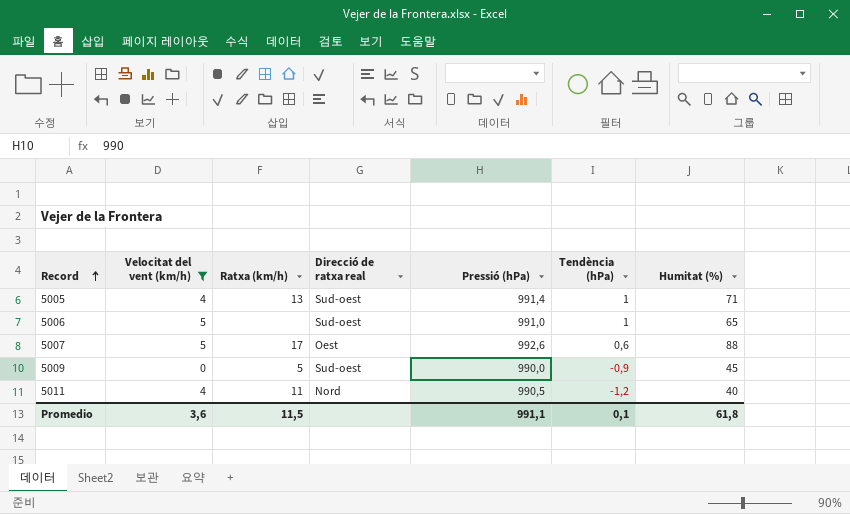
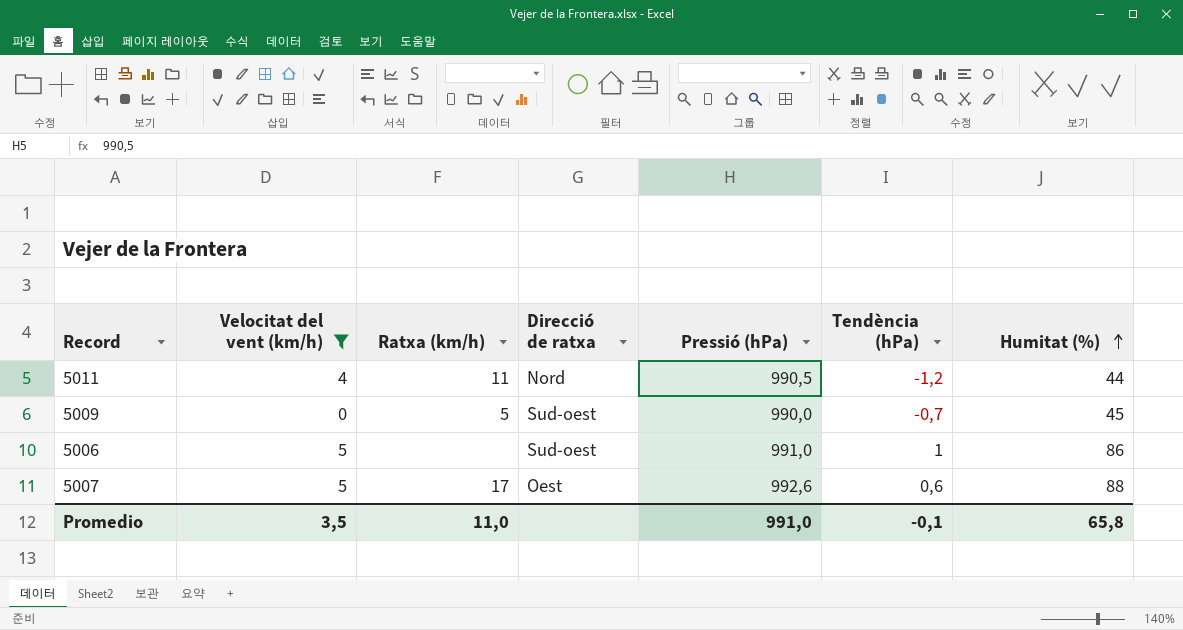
row order: Record ascending -> Humitat (%) ascending
column name: Direcció de ratxa real -> Direcció de ratxa
row 5005: 4 | 13 | Sud-oest | 991,4 | 1 | 71 -> none
5011 | Humitat (%): 40 -> 44
5009 | Tendència (hPa): -0,9 -> -0,7
5006 | Humitat (%): 65 -> 86
Promedio | Velocitat del vent (km/h): 3,6 -> 3,5
Promedio | Ratxa (km/h): 11,5 -> 11,0
Promedio | Pressió (hPa): 991,1 -> 991,0
Promedio | Tendència (hPa): 0,1 -> -0,1
Promedio | Humitat (%): 61,8 -> 65,8

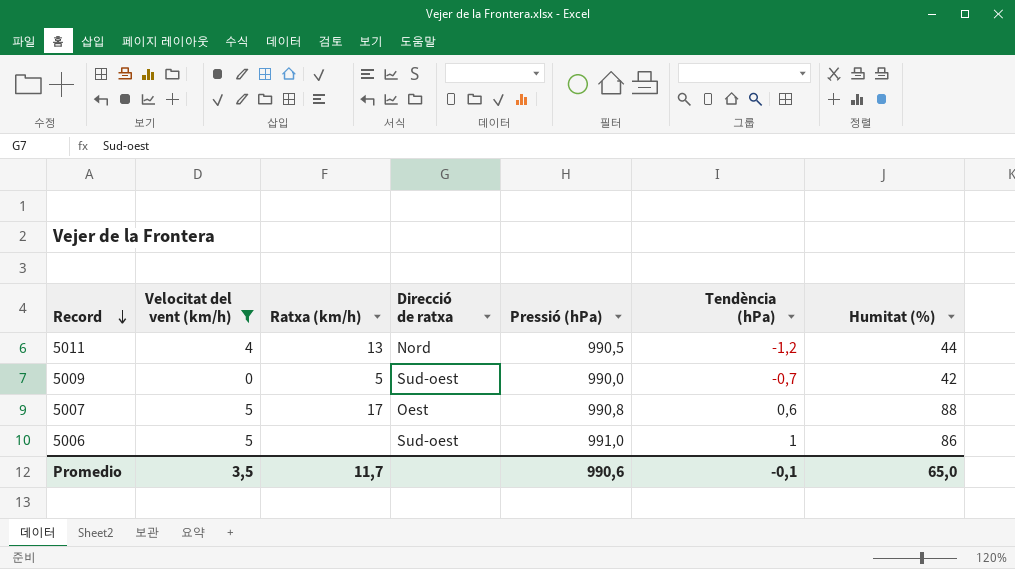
row order: Humitat (%) ascending -> Record descending
5011 | Ratxa (km/h): 11 -> 13
5009 | Humitat (%): 45 -> 42
5007 | Pressió (hPa): 992,6 -> 990,8
Promedio | Ratxa (km/h): 11,0 -> 11,7
Promedio | Pressió (hPa): 991,0 -> 990,6
Promedio | Humitat (%): 65,8 -> 65,0

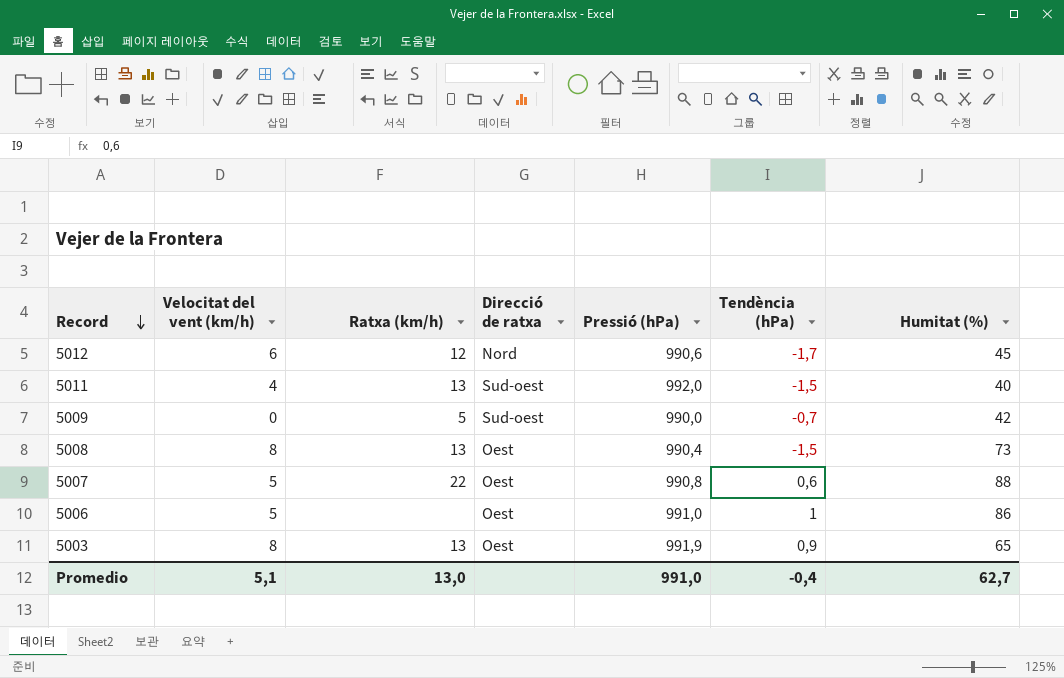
filter: Velocitat del vent (km/h) <= 5 -> none
5011 | Direcció de ratxa: Nord -> Sud-oest
5011 | Pressió (hPa): 990,5 -> 992,0
5011 | Tendència (hPa): -1,2 -> -1,5
5011 | Humitat (%): 44 -> 40
5007 | Ratxa (km/h): 17 -> 22
5006 | Direcció de ratxa: Sud-oest -> Oest
Promedio | Velocitat del vent (km/h): 3,5 -> 5,1
Promedio | Ratxa (km/h): 11,7 -> 13,0
Promedio | Pressió (hPa): 990,6 -> 991,0
Promedio | Tendència (hPa): -0,1 -> -0,4
Promedio | Humitat (%): 65,0 -> 62,7

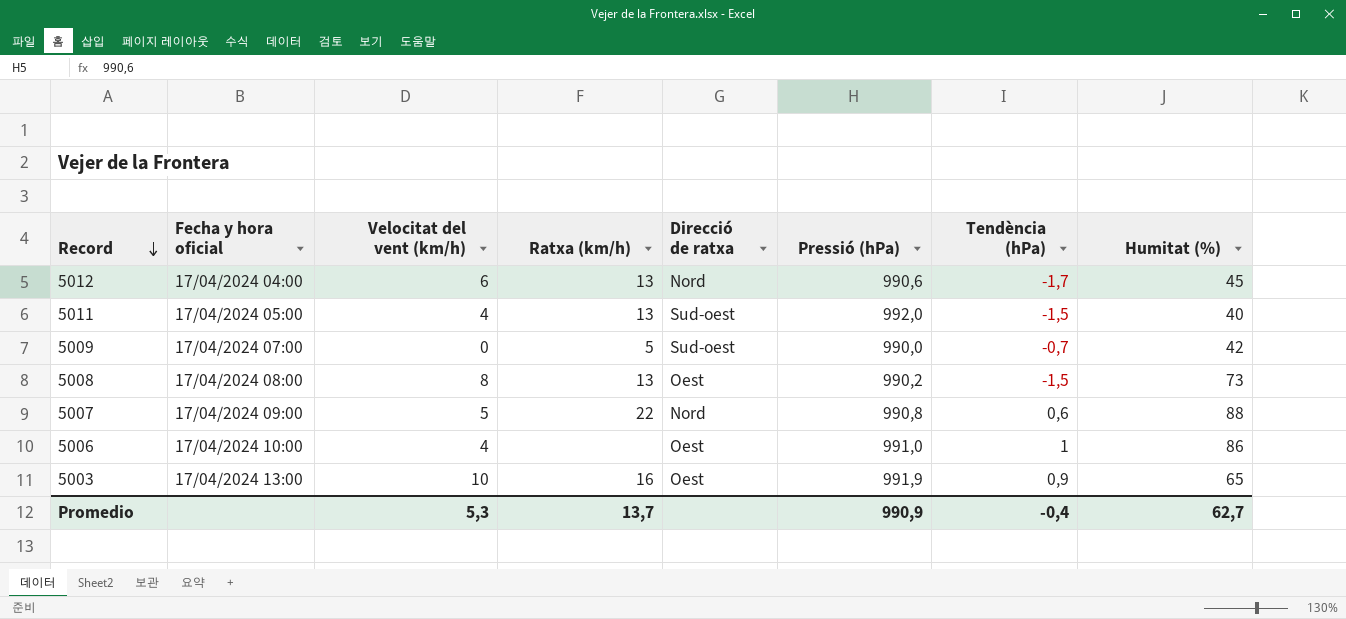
column Fecha y hora oficial | position: none -> 2
5012 | Ratxa (km/h): 12 -> 13
5008 | Pressió (hPa): 990,4 -> 990,2
5007 | Direcció de ratxa: Oest -> Nord
5006 | Velocitat del vent (km/h): 5 -> 4
5003 | Velocitat del vent (km/h): 8 -> 10
5003 | Ratxa (km/h): 13 -> 16
Promedio | Velocitat del vent (km/h): 5,1 -> 5,3
Promedio | Ratxa (km/h): 13,0 -> 13,7
Promedio | Pressió (hPa): 991,0 -> 990,9

